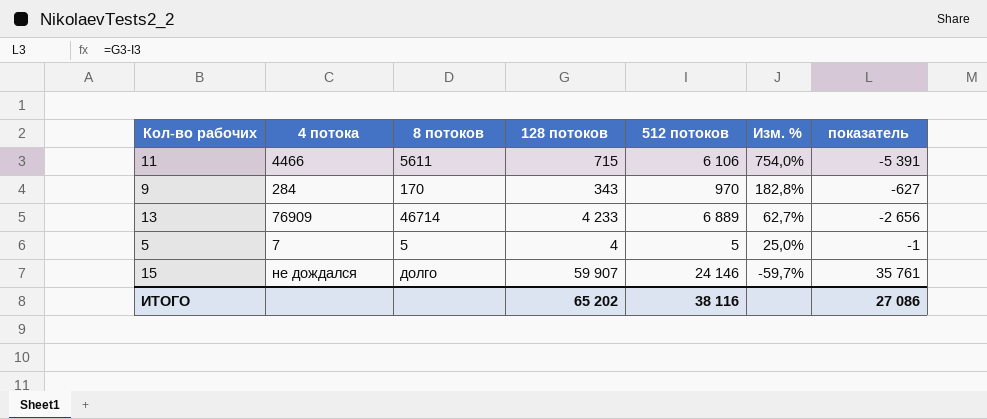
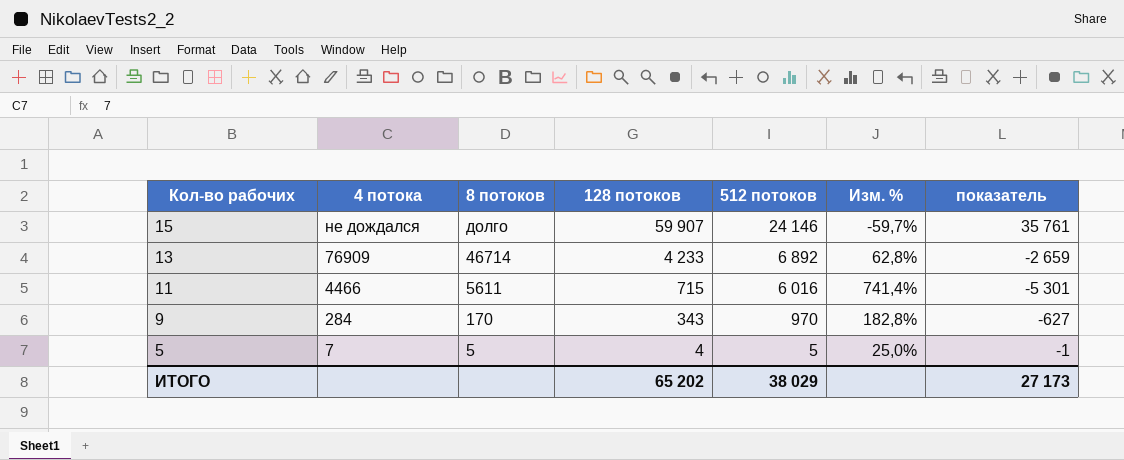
row order: Изм. % descending -> Кол-во рабочих descending
13 | 512 потоков: 6 889 -> 6 892
13 | Изм. %: 62,7% -> 62,8%
13 | показатель: -2 656 -> -2 659
11 | 512 потоков: 6 106 -> 6 016
11 | Изм. %: 754,0% -> 741,4%
11 | показатель: -5 391 -> -5 301
ИТОГО | 512 потоков: 38 116 -> 38 029
ИТОГО | показатель: 27 086 -> 27 173

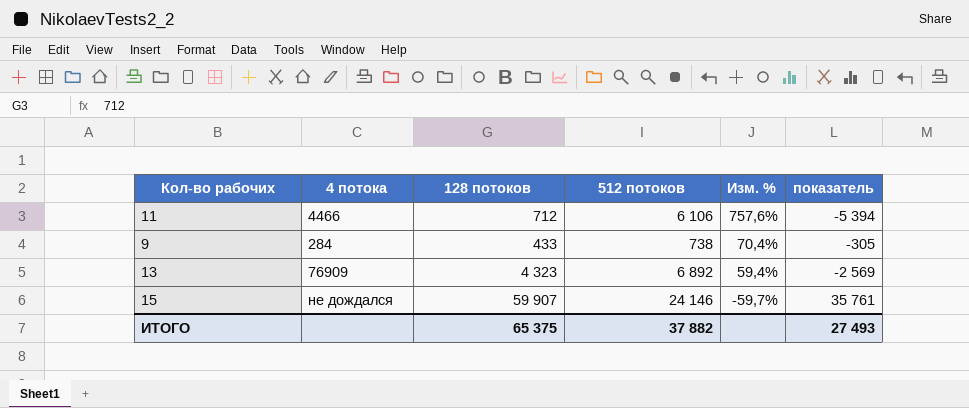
row order: Кол-во рабочих descending -> Изм. % descending
column 8 потоков | position: 3 -> none
row 5: 7 | 5 | 4 | 5 | 25,0% | -1 -> none
11 | 128 потоков: 715 -> 712
11 | 512 потоков: 6 016 -> 6 106
11 | Изм. %: 741,4% -> 757,6%
11 | показатель: -5 301 -> -5 394
9 | 128 потоков: 343 -> 433
9 | 512 потоков: 970 -> 738
9 | Изм. %: 182,8% -> 70,4%
9 | показатель: -627 -> -305
13 | 128 потоков: 4 233 -> 4 323
13 | Изм. %: 62,8% -> 59,4%
13 | показатель: -2 659 -> -2 569
ИТОГО | 128 потоков: 65 202 -> 65 375
ИТОГО | 512 потоков: 38 029 -> 37 882
ИТОГО | показатель: 27 173 -> 27 493

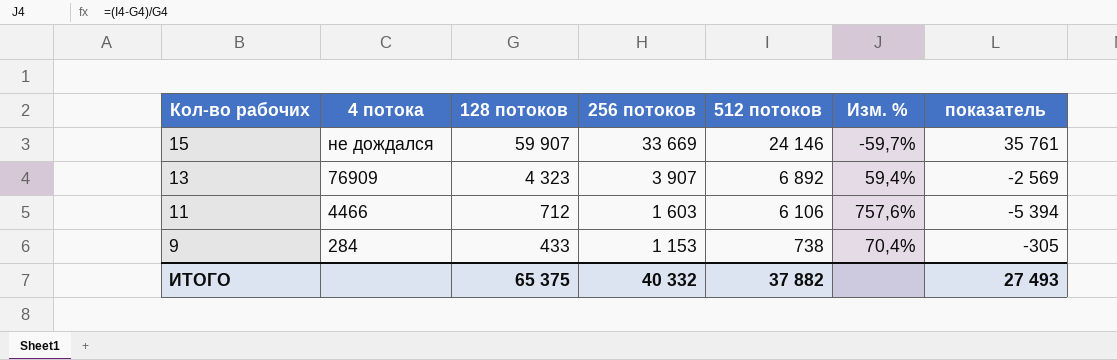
row order: Изм. % descending -> Кол-во рабочих descending
column 256 потоков | position: none -> 4

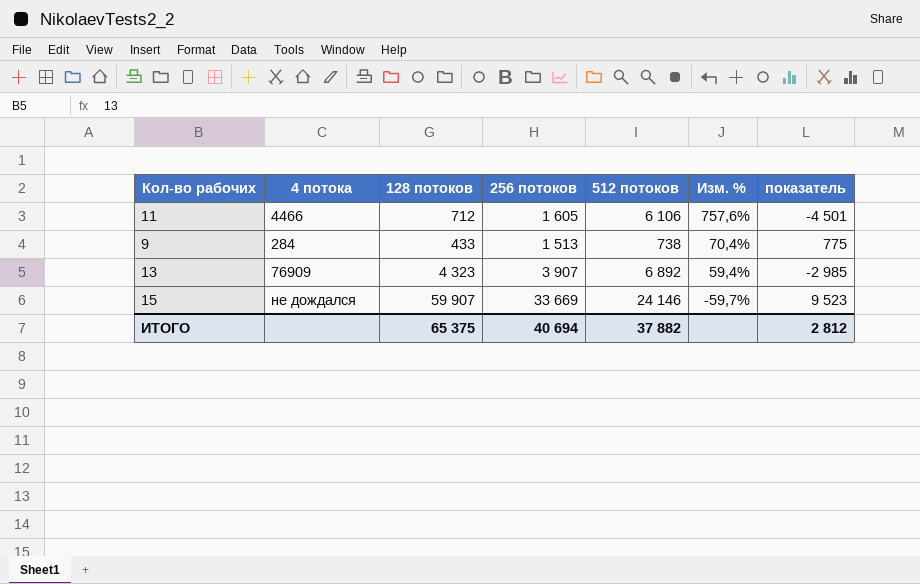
row order: Кол-во рабочих descending -> Изм. % descending
column показатель | formula: [128 потоков] - [512 потоков] -> [256 потоков] - [512 потоков]
11 | 256 потоков: 1 603 -> 1 605
9 | 256 потоков: 1 153 -> 1 513
ИТОГО | 256 потоков: 40 332 -> 40 694
ИТОГО | показатель: 27 493 -> 2 812

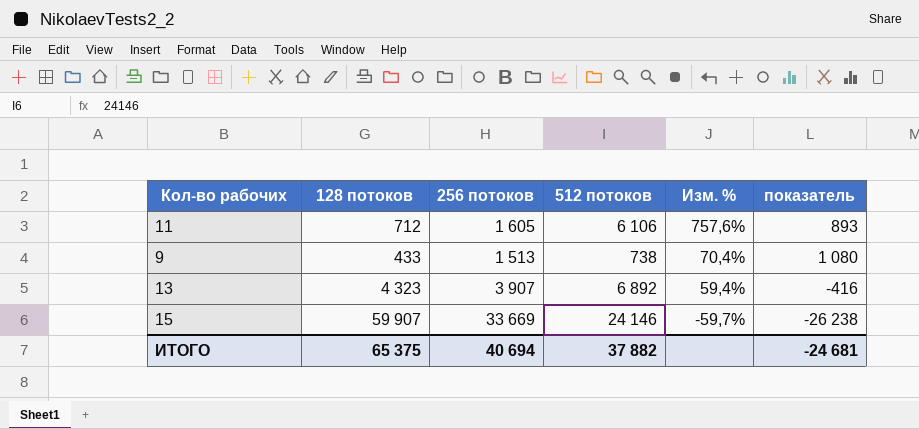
column 4 потока | position: 2 -> none
column показатель | formula: [256 потоков] - [512 потоков] -> [256 потоков] - [128 потоков]
ИТОГО | показатель: 2 812 -> -24 681

